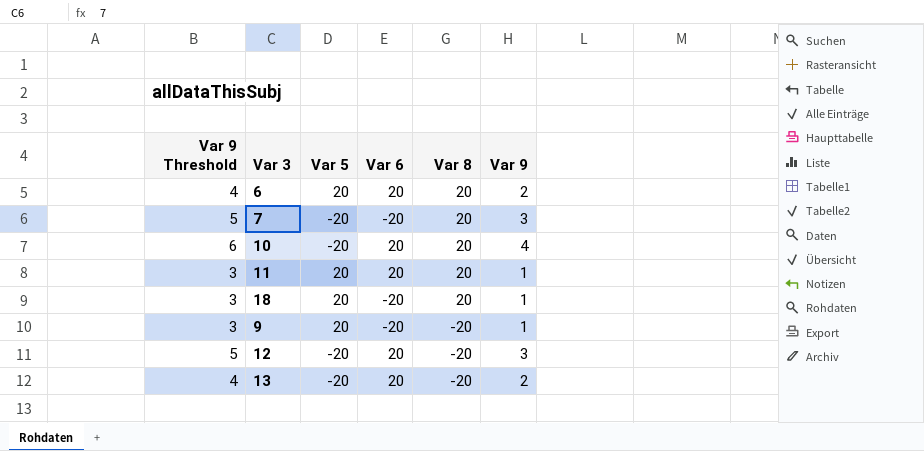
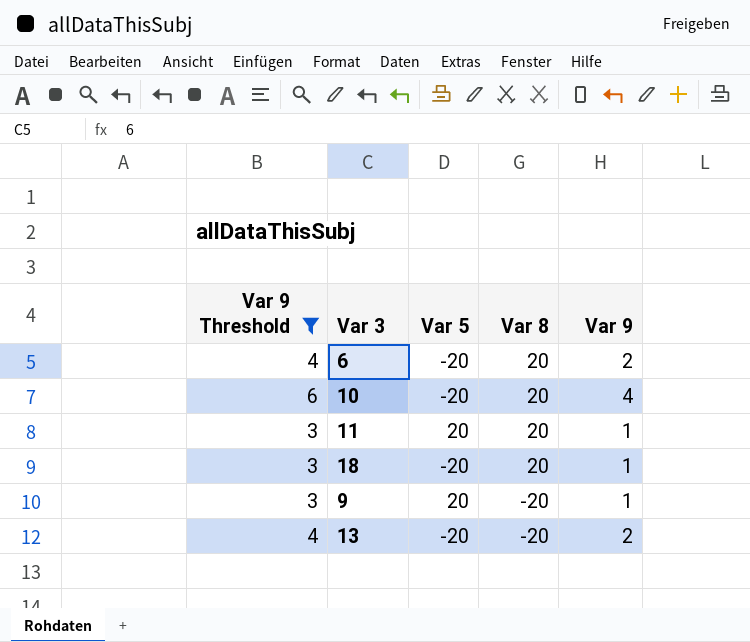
filter: none -> Var 9 Threshold != 5
column Var 6 | position: 4 -> none
6 | Var 5: 20 -> -20
18 | Var 5: 20 -> -20

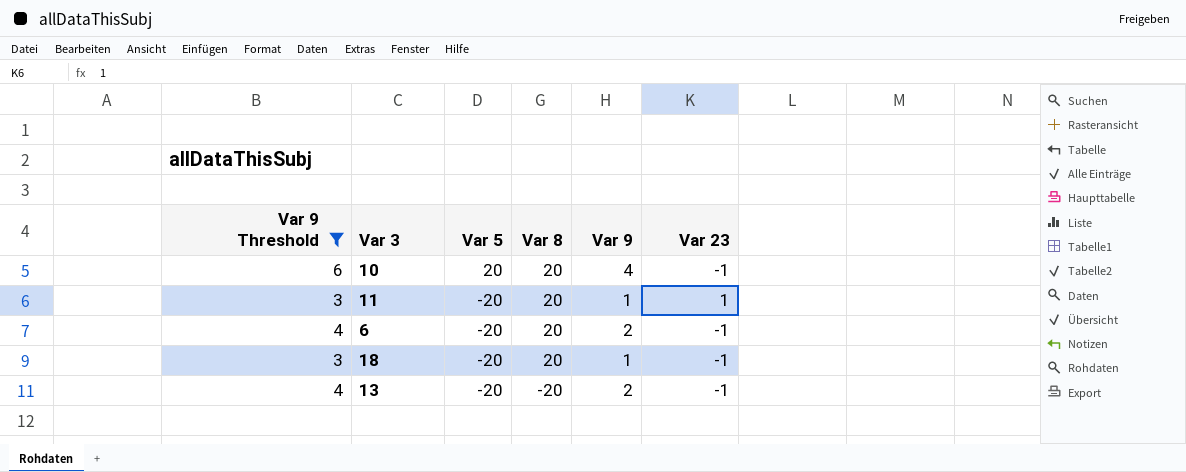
row order: Var 8 descending -> Var 5 descending
column Var 23 | position: none -> 6
row 9: 3 | 20 | -20 | 1 -> none
10 | Var 5: -20 -> 20
11 | Var 5: 20 -> -20

